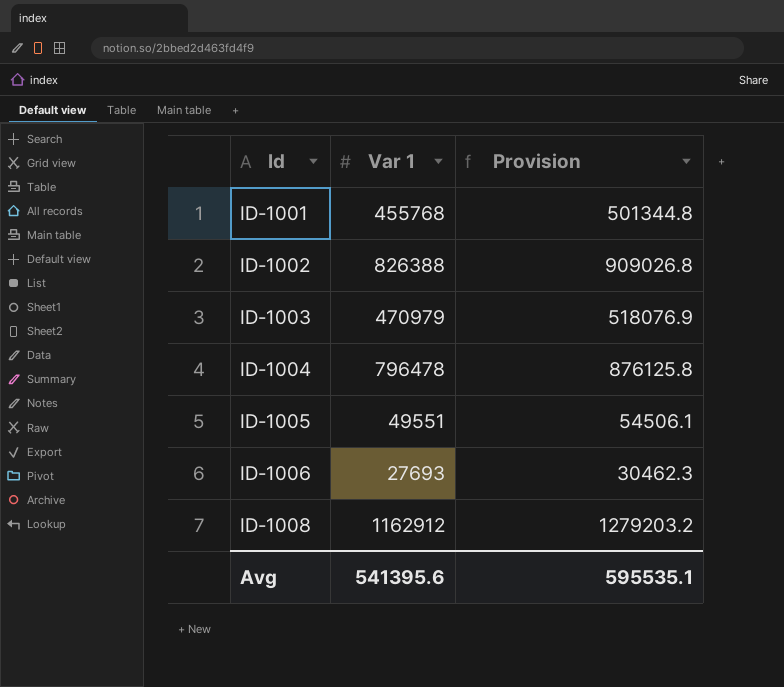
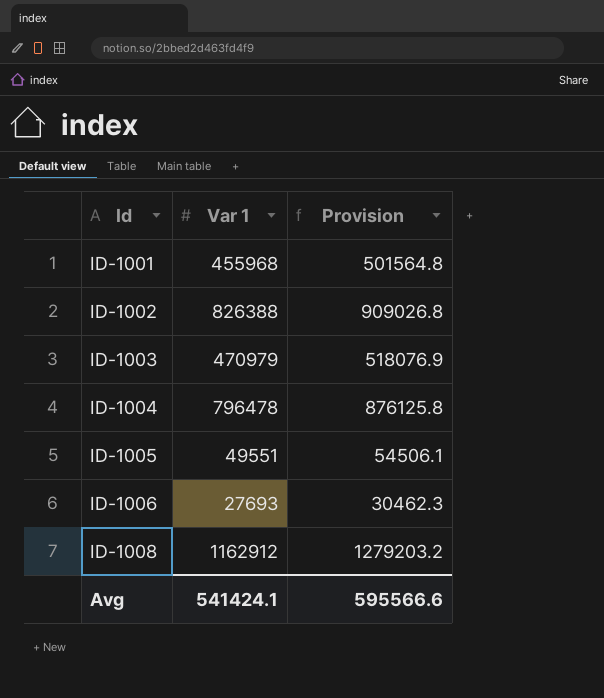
ID-1001 | Var 1: 455768 -> 455968
ID-1001 | Provision: 501344.8 -> 501564.8
Avg | Var 1: 541395.6 -> 541424.1
Avg | Provision: 595535.1 -> 595566.6

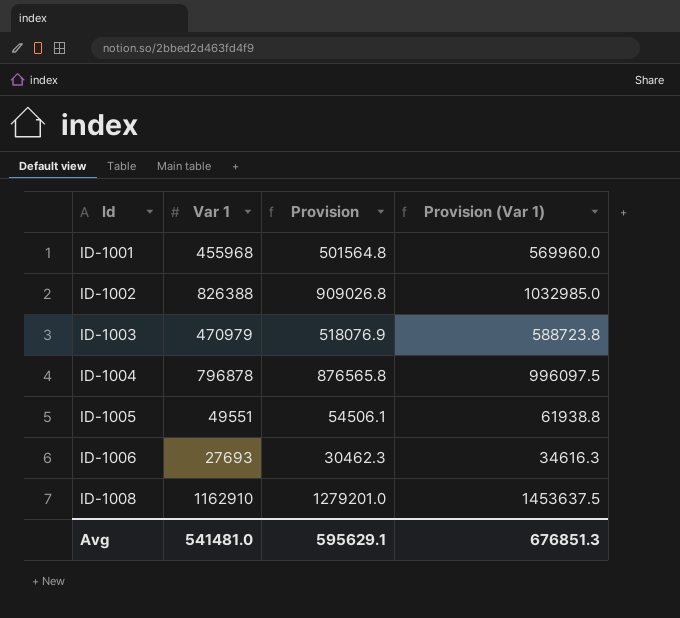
column Provision (Var 1) | formula: none -> [Var 1] * 1.25
ID-1004 | Var 1: 796478 -> 796878
ID-1004 | Provision: 876125.8 -> 876565.8
ID-1008 | Var 1: 1162912 -> 1162910
ID-1008 | Provision: 1279203.2 -> 1279201.0
Avg | Var 1: 541424.1 -> 541481.0
Avg | Provision: 595566.6 -> 595629.1

